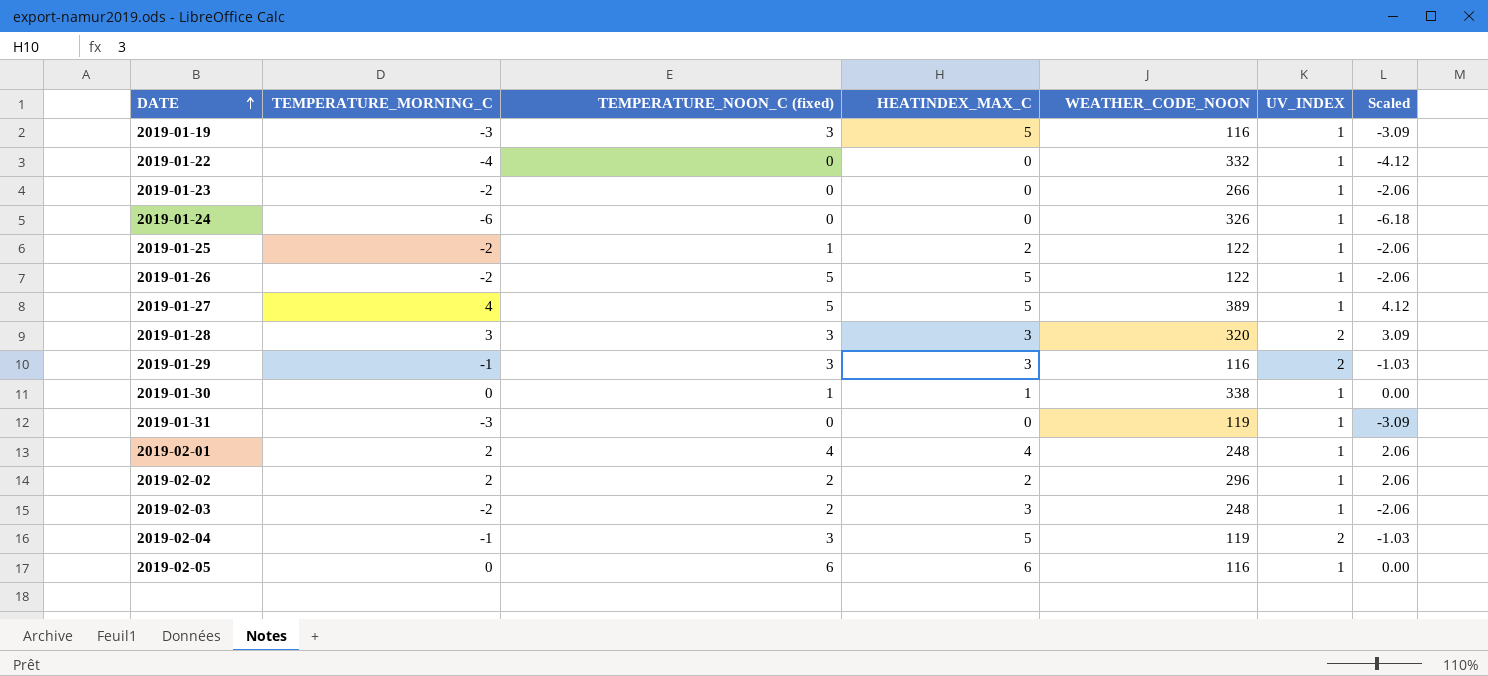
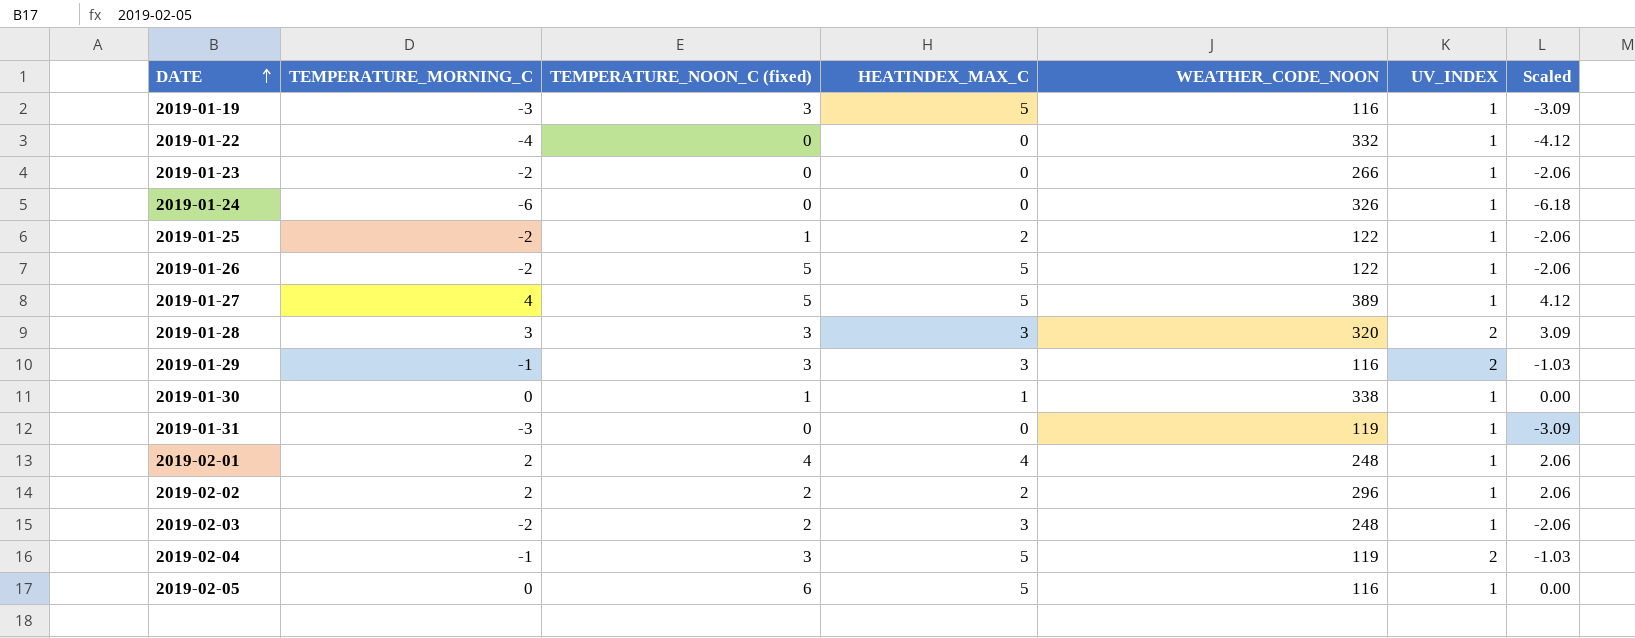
2019-02-05 | HEATINDEX_MAX_C: 6 -> 5

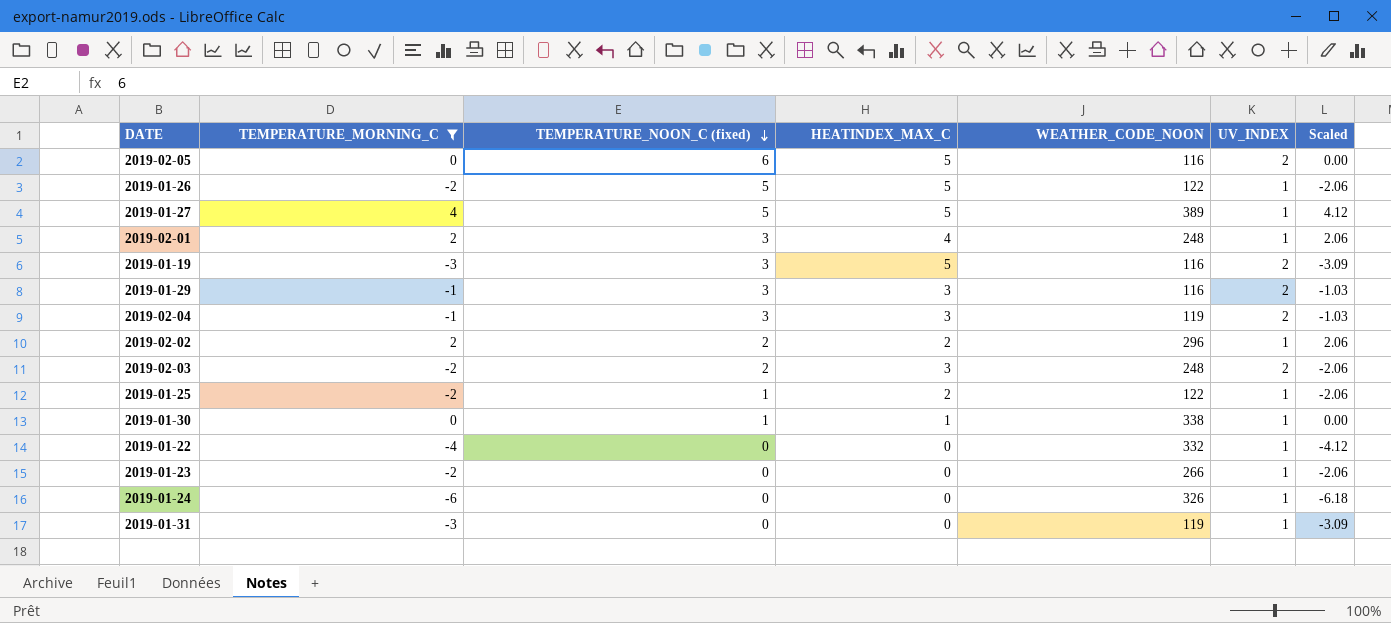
filter: none -> TEMPERATURE_MORNING_C != 3
row order: DATE ascending -> TEMPERATURE_NOON_C (fixed) descending
2019-02-05 | UV_INDEX: 1 -> 2
2019-02-01 | TEMPERATURE_NOON_C (fixed): 4 -> 3
2019-01-19 | UV_INDEX: 1 -> 2
2019-02-04 | HEATINDEX_MAX_C: 5 -> 3
2019-02-03 | UV_INDEX: 1 -> 2

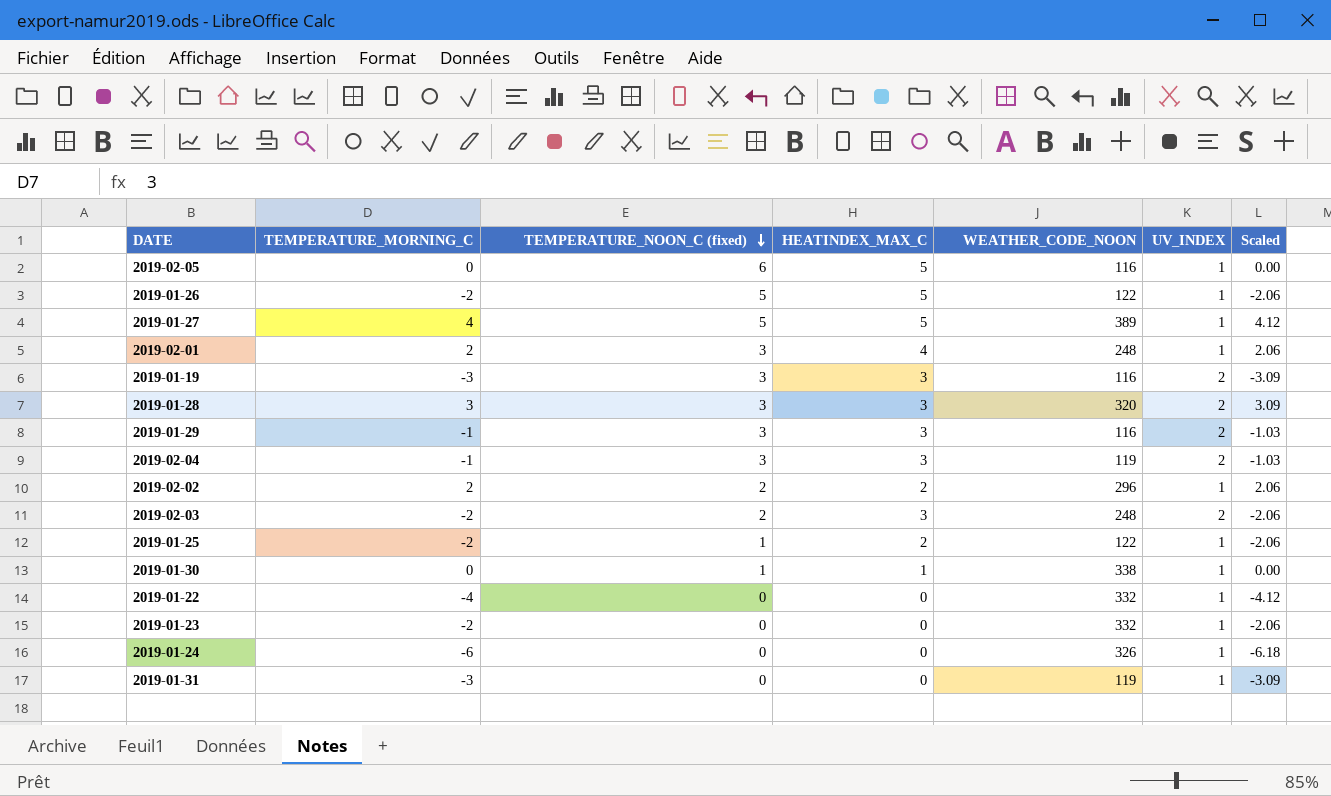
filter: TEMPERATURE_MORNING_C != 3 -> none
2019-02-05 | UV_INDEX: 2 -> 1
2019-01-19 | HEATINDEX_MAX_C: 5 -> 3
2019-01-23 | WEATHER_CODE_NOON: 266 -> 332

